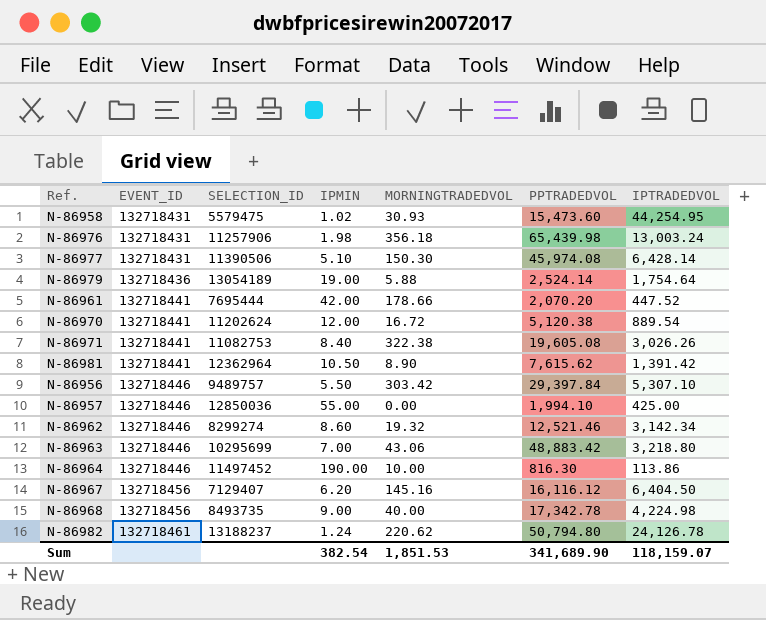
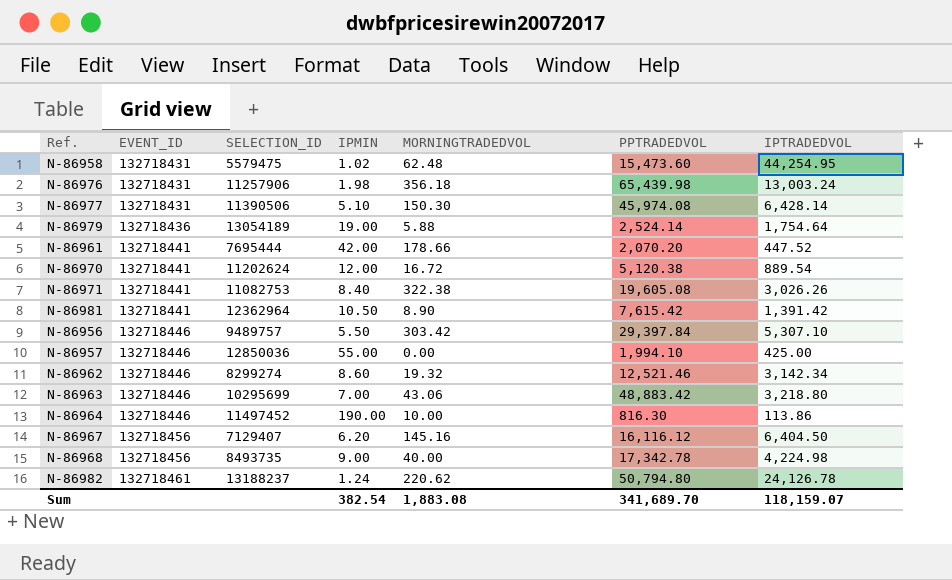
N-86958 | MORNINGTRADEDVOL: 30.93 -> 62.48
N-86981 | PPTRADEDVOL: 7,615.62 -> 7,615.42
Sum | MORNINGTRADEDVOL: 1,851.53 -> 1,883.08
Sum | PPTRADEDVOL: 341,689.90 -> 341,689.70

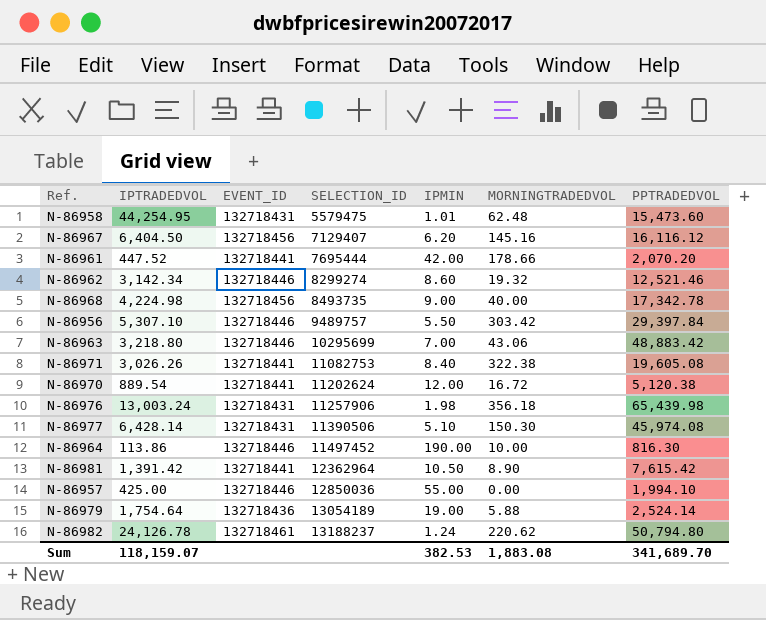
row order: EVENT_ID ascending -> SELECTION_ID ascending
column IPTRADEDVOL | position: 7 -> 2
N-86958 | IPMIN: 1.02 -> 1.01
Sum | IPMIN: 382.54 -> 382.53

